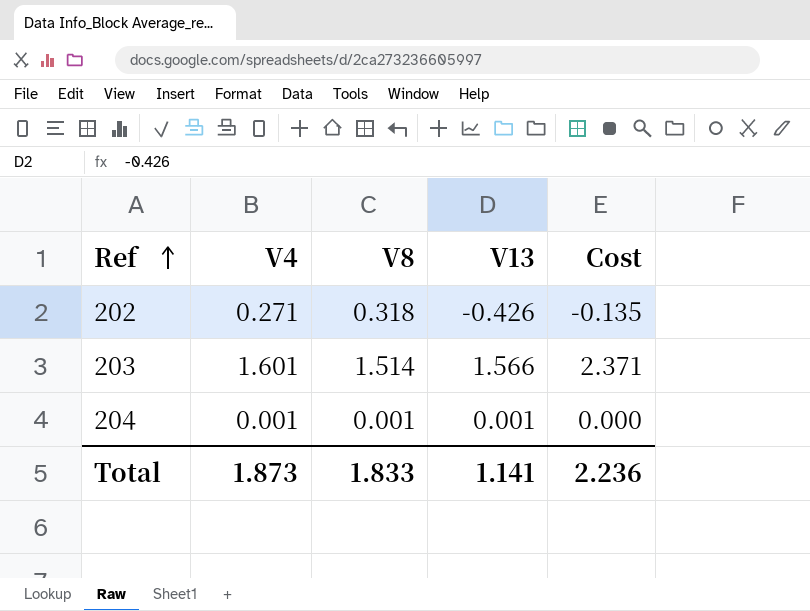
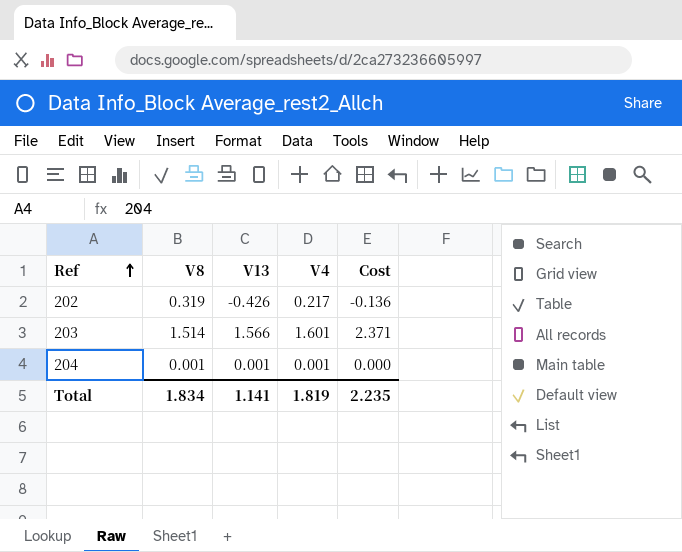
column V4 | position: 2 -> 4
202 | V8: 0.318 -> 0.319
202 | V4: 0.271 -> 0.217
202 | Cost: -0.135 -> -0.136
Total | V8: 1.833 -> 1.834
Total | V4: 1.873 -> 1.819
Total | Cost: 2.236 -> 2.235

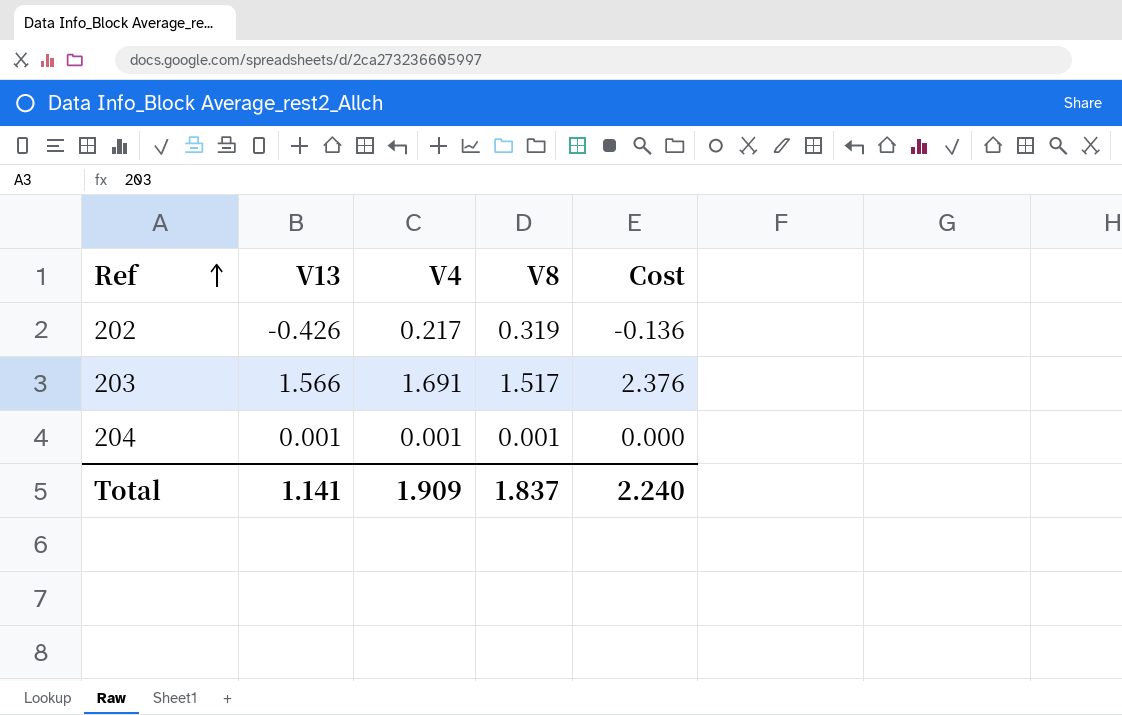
column V8 | position: 2 -> 4
203 | V4: 1.601 -> 1.691
203 | V8: 1.514 -> 1.517
203 | Cost: 2.371 -> 2.376
Total | V4: 1.819 -> 1.909
Total | V8: 1.834 -> 1.837
Total | Cost: 2.235 -> 2.240

